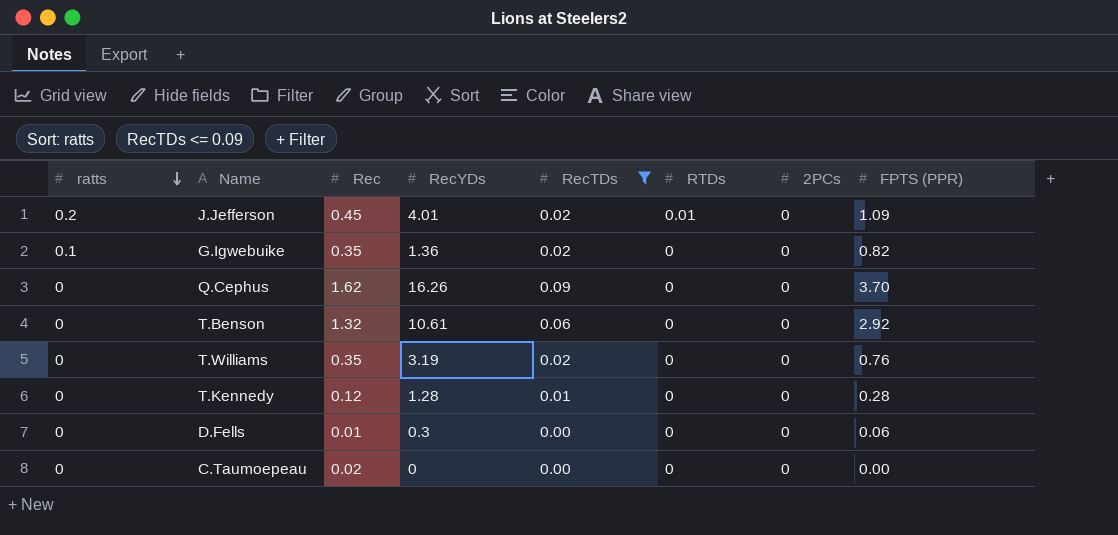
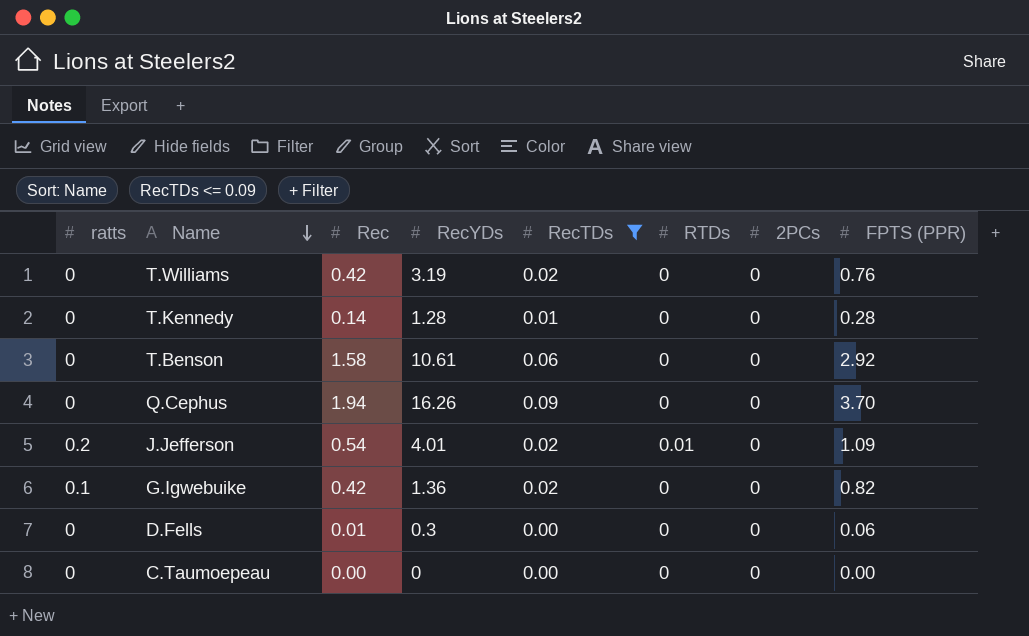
row order: ratts descending -> Name descending
T.Williams | Rec: 0.35 -> 0.42
T.Kennedy | Rec: 0.12 -> 0.14
T.Benson | Rec: 1.32 -> 1.58
Q.Cephus | Rec: 1.62 -> 1.94
J.Jefferson | Rec: 0.45 -> 0.54
G.Igwebuike | Rec: 0.35 -> 0.42
C.Taumoepeau | Rec: 0.02 -> 0.00

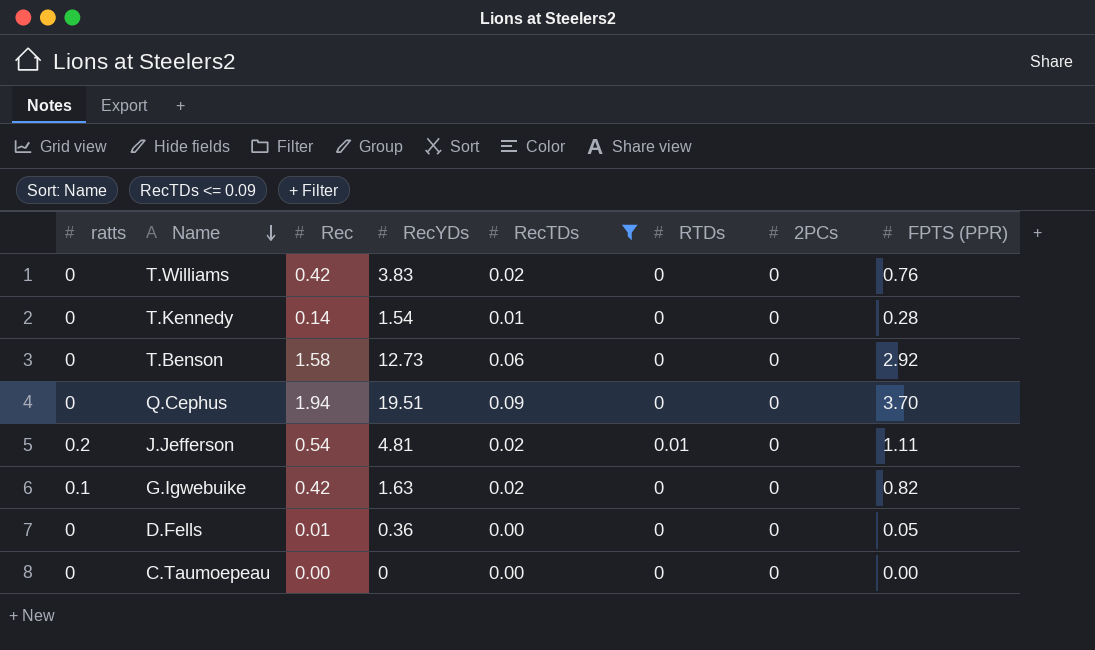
T.Williams | RecYDs: 3.19 -> 3.83
T.Kennedy | RecYDs: 1.28 -> 1.54
T.Benson | RecYDs: 10.61 -> 12.73
Q.Cephus | RecYDs: 16.26 -> 19.51
J.Jefferson | RecYDs: 4.01 -> 4.81
J.Jefferson | FPTS (PPR): 1.09 -> 1.11
G.Igwebuike | RecYDs: 1.36 -> 1.63
D.Fells | RecYDs: 0.3 -> 0.36
D.Fells | FPTS (PPR): 0.06 -> 0.05

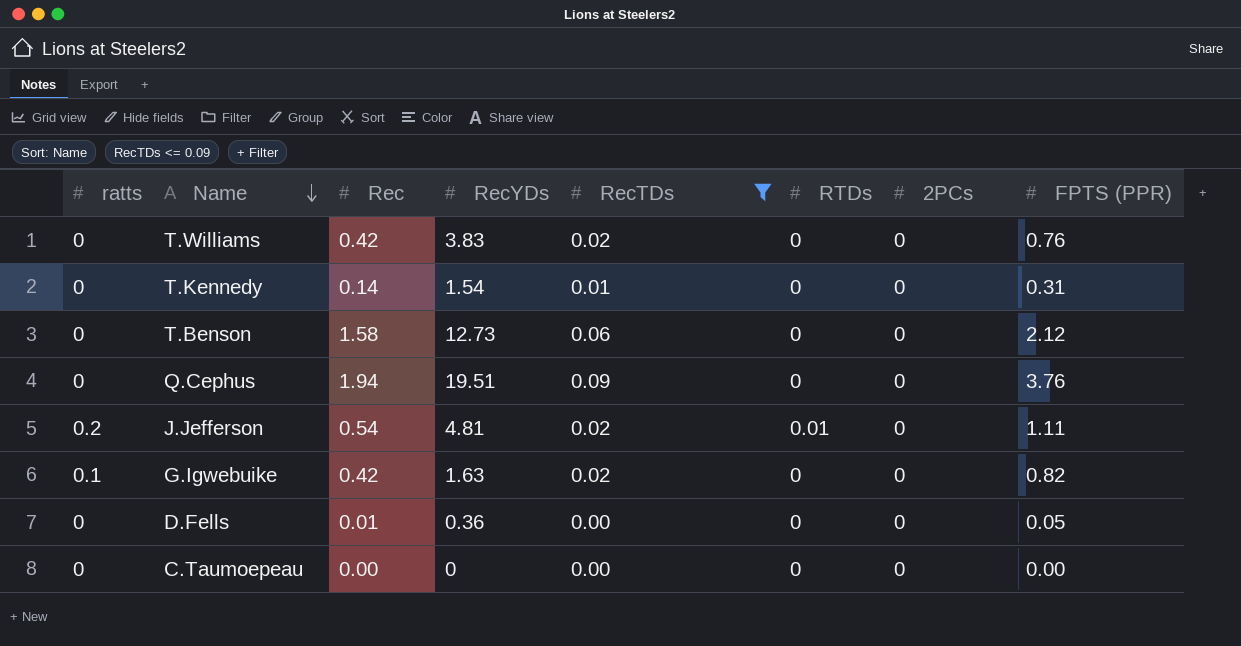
T.Kennedy | FPTS (PPR): 0.28 -> 0.31
T.Benson | FPTS (PPR): 2.92 -> 2.12
Q.Cephus | FPTS (PPR): 3.70 -> 3.76

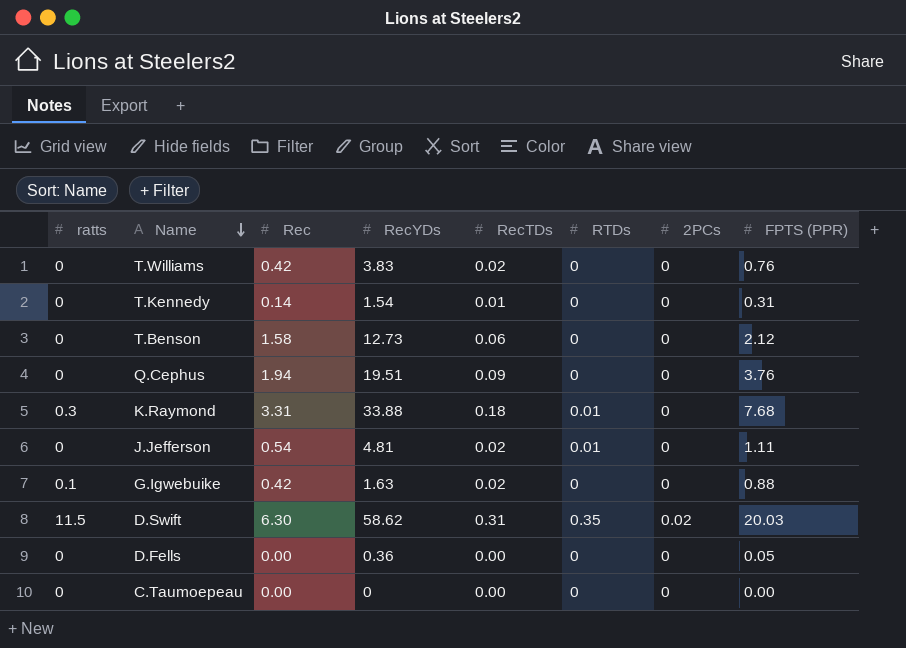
filter: RecTDs <= 0.09 -> none
J.Jefferson | ratts: 0.2 -> 0
G.Igwebuike | FPTS (PPR): 0.82 -> 0.88
D.Fells | Rec: 0.01 -> 0.00

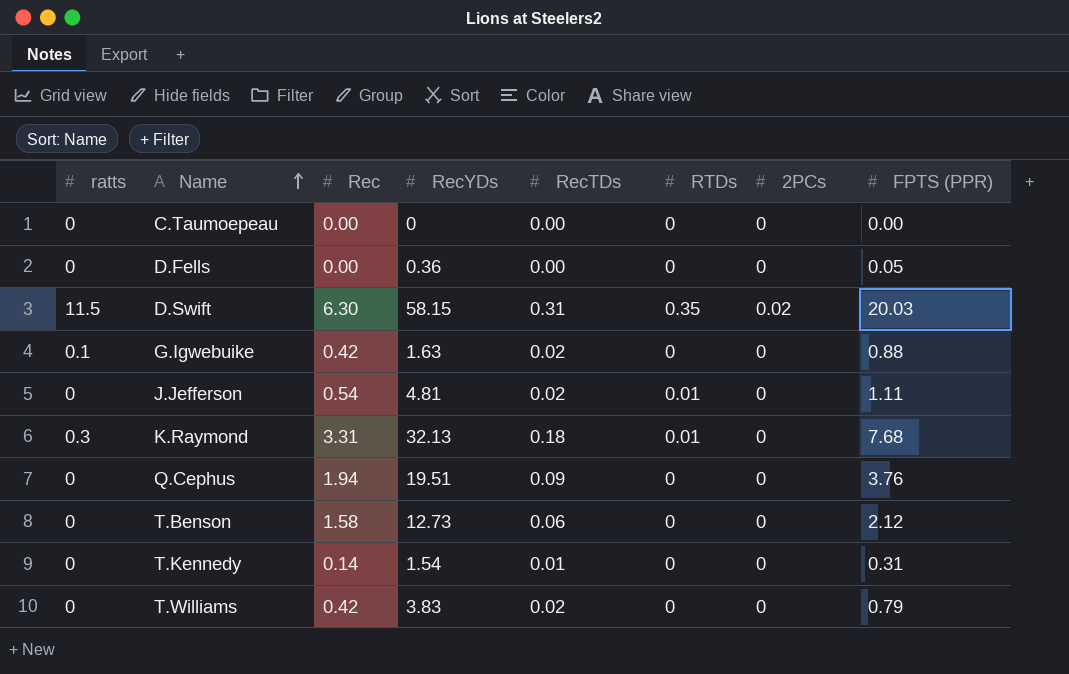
row order: Name descending -> Name ascending
D.Swift | RecYDs: 58.62 -> 58.15
K.Raymond | RecYDs: 33.88 -> 32.13
T.Williams | FPTS (PPR): 0.76 -> 0.79

